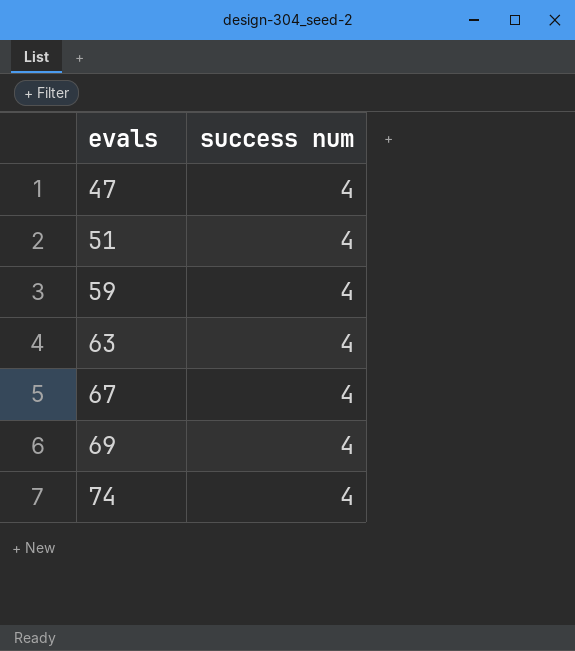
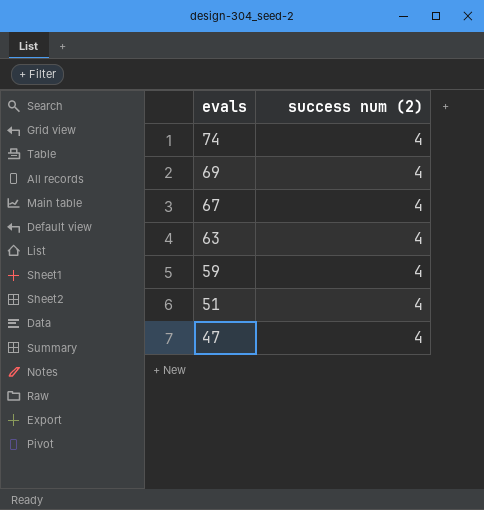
row order: evals ascending -> evals descending
column name: success num -> success num (2)

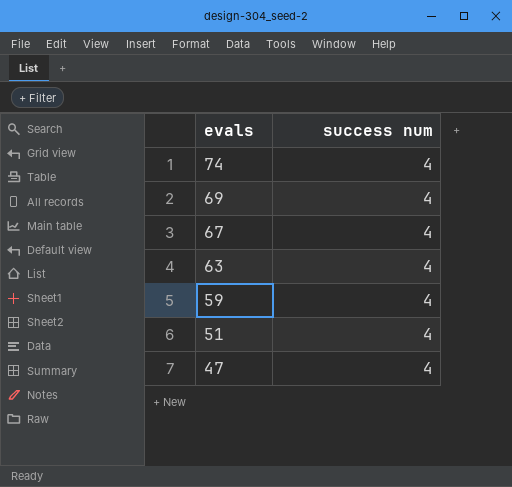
column name: success num (2) -> success num

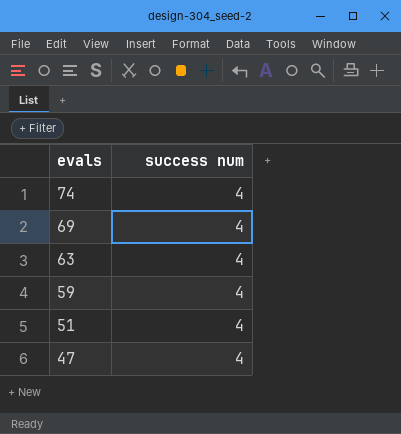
row 67: 4 -> none

